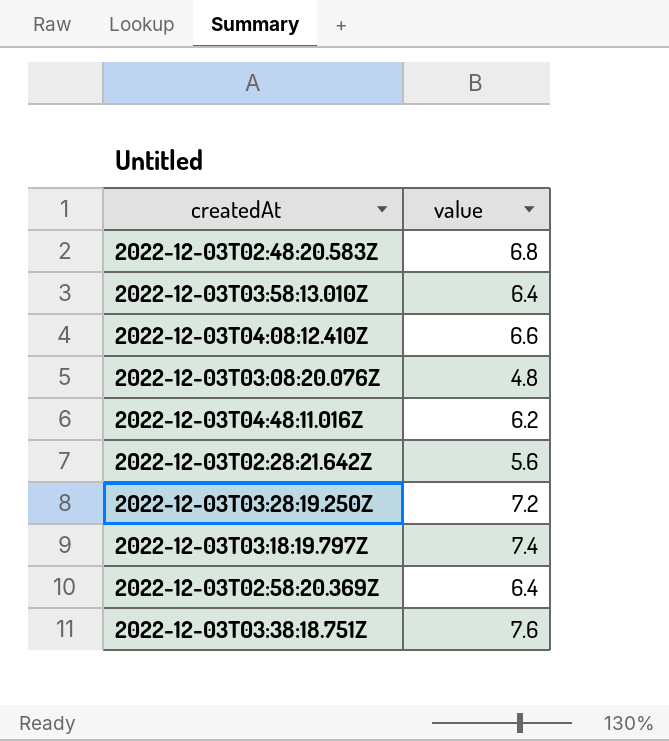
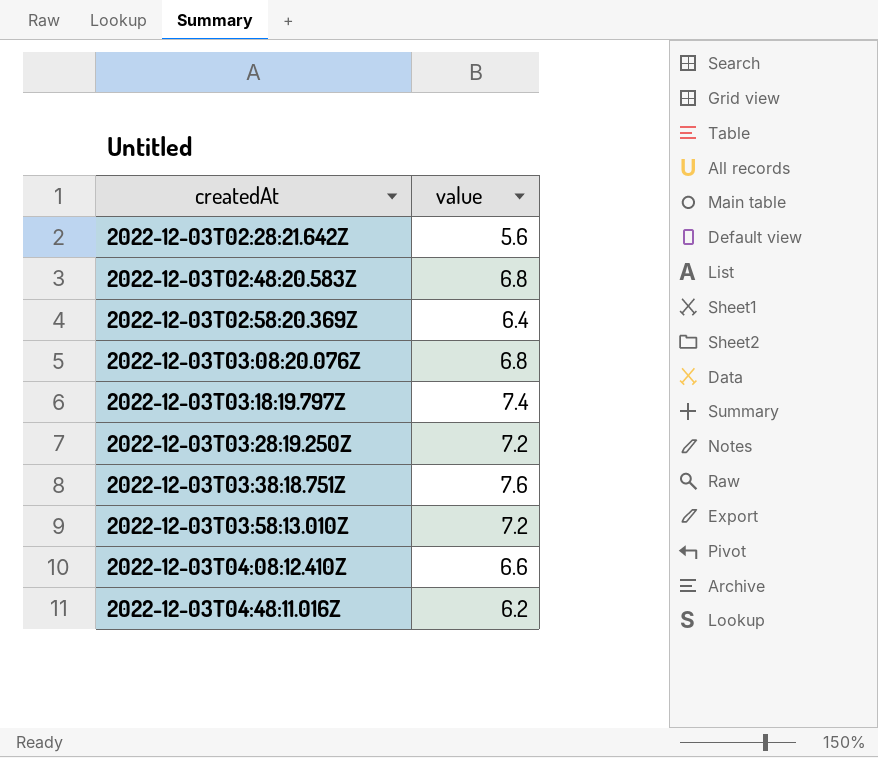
row order: none -> createdAt ascending
2022-12-03T03:08:20.076Z | value: 4.8 -> 6.8
2022-12-03T03:58:13.010Z | value: 6.4 -> 7.2

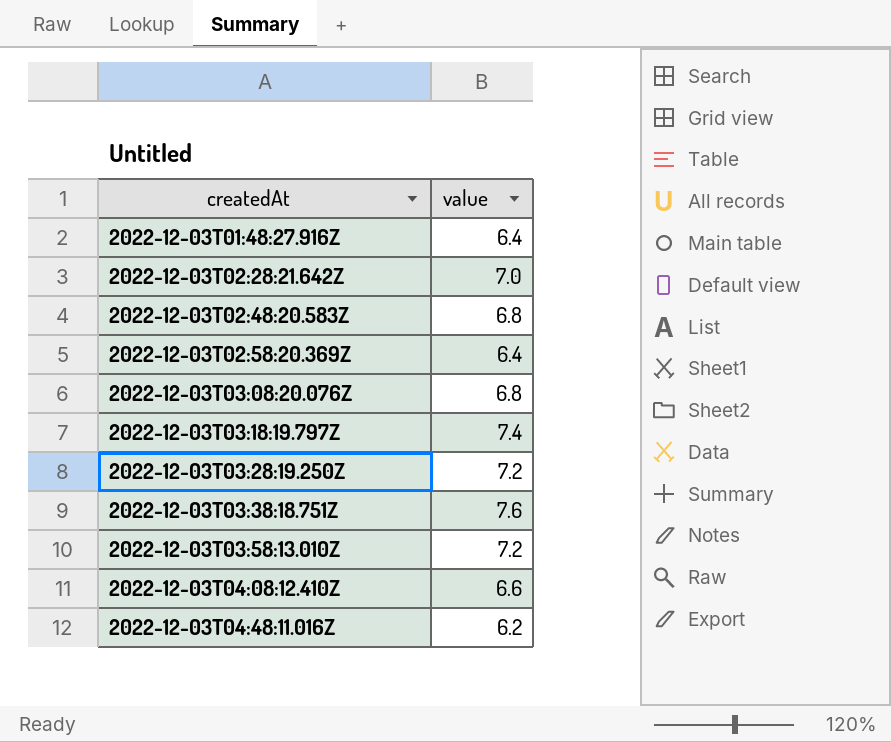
row 2022-12-03T01:48:27.916Z: none -> 6.4
2022-12-03T02:28:21.642Z | value: 5.6 -> 7.0

